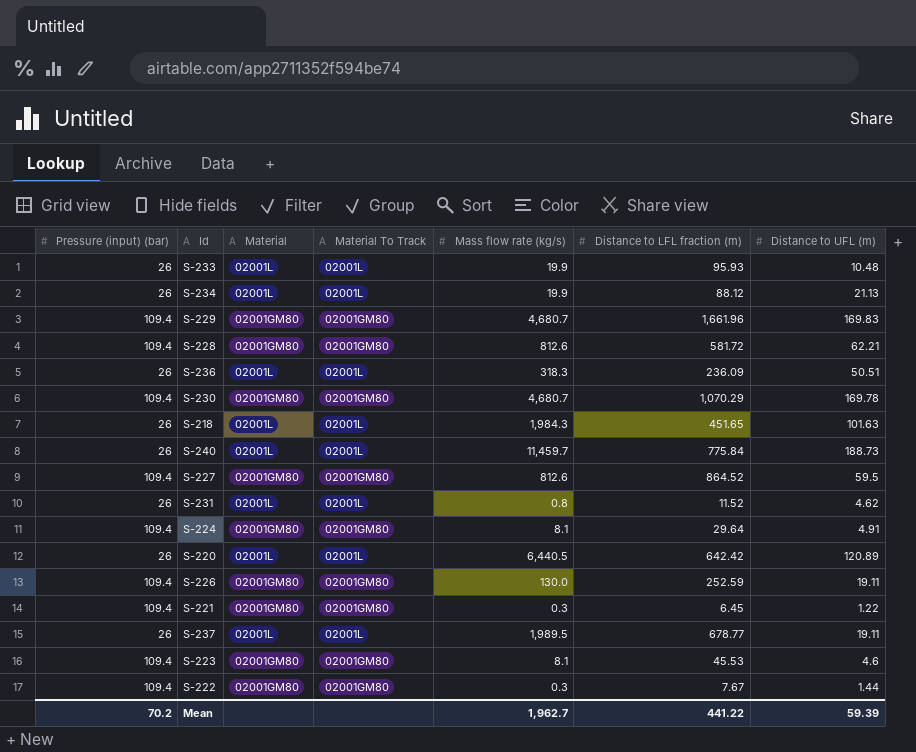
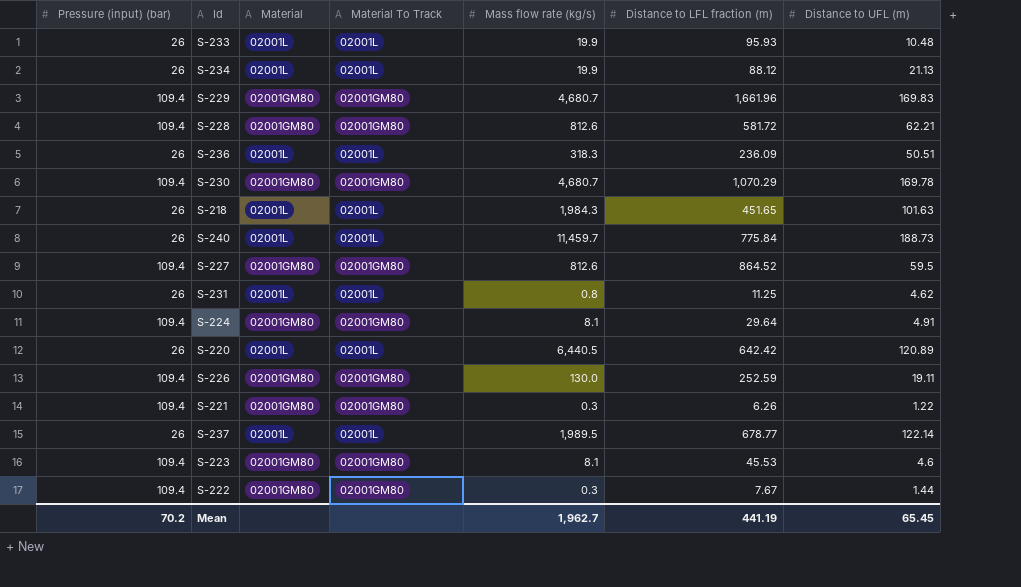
S-231 | Distance to LFL fraction (m): 11.52 -> 11.25
S-221 | Distance to LFL fraction (m): 6.45 -> 6.26
S-237 | Distance to UFL (m): 19.11 -> 122.14
Mean | Distance to LFL fraction (m): 441.22 -> 441.19
Mean | Distance to UFL (m): 59.39 -> 65.45

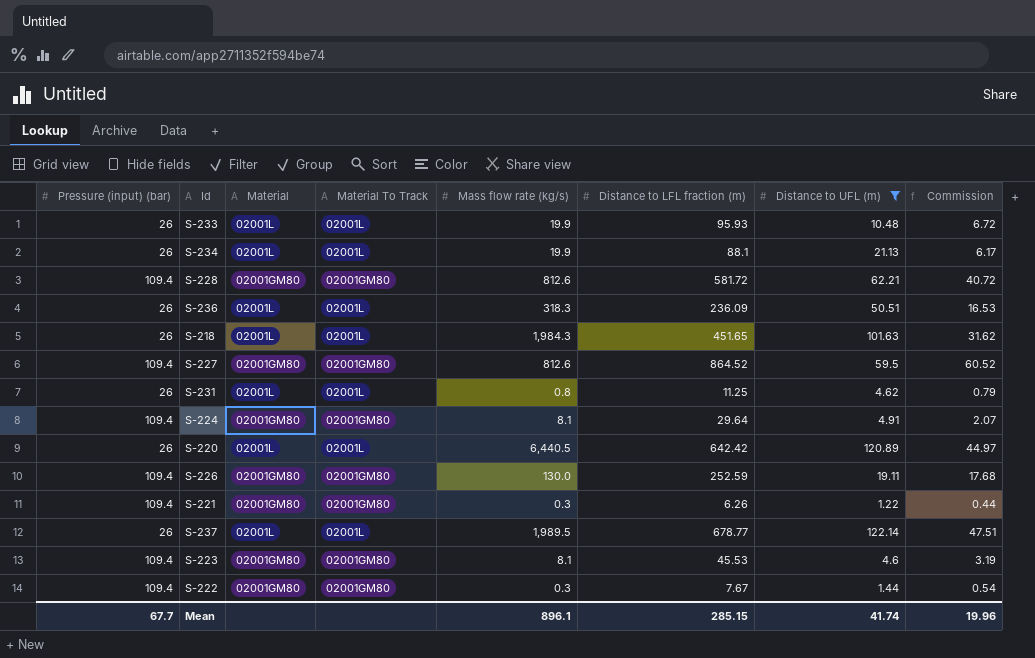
filter: none -> Distance to UFL (m) <= 122.14
column Commission | formula: none -> [Distance to LFL fraction (m)] * 0.07
S-234 | Distance to LFL fraction (m): 88.12 -> 88.1
Mean | Pressure (input) (bar): 70.2 -> 67.7
Mean | Mass flow rate (kg/s): 1,962.7 -> 896.1
Mean | Distance to LFL fraction (m): 441.19 -> 285.15
Mean | Distance to UFL (m): 65.45 -> 41.74

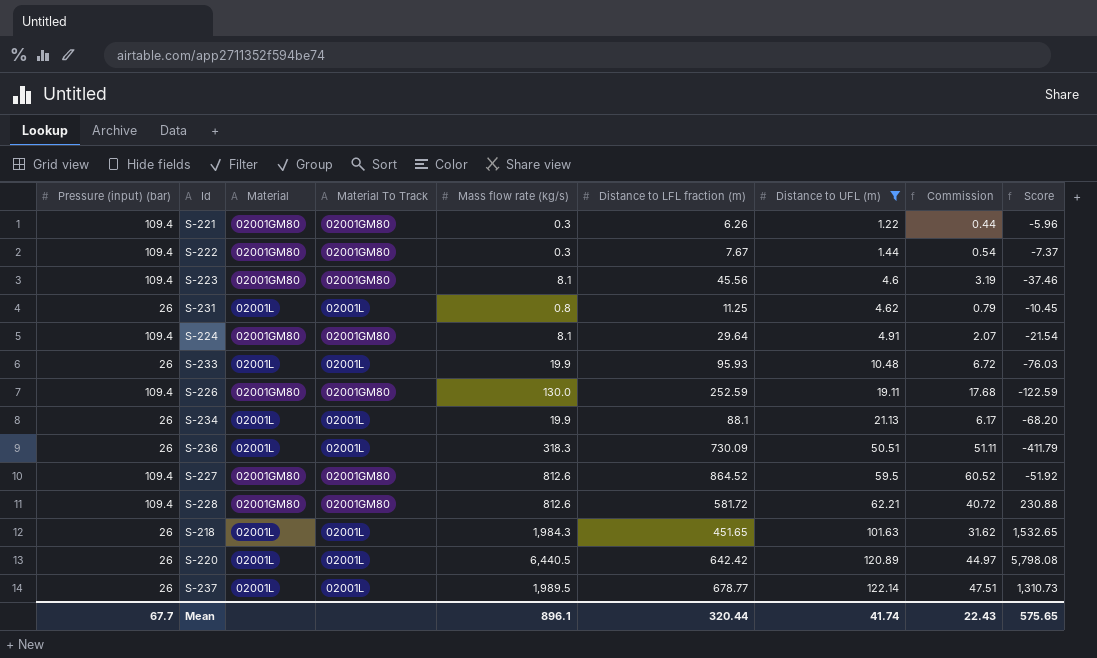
row order: none -> Distance to UFL (m) ascending
column Score | formula: none -> [Mass flow rate (kg/s)] - [Distance to LFL fraction (m)]
S-223 | Distance to LFL fraction (m): 45.53 -> 45.56
S-236 | Distance to LFL fraction (m): 236.09 -> 730.09
S-236 | Commission: 16.53 -> 51.11
Mean | Distance to LFL fraction (m): 285.15 -> 320.44
Mean | Commission: 19.96 -> 22.43

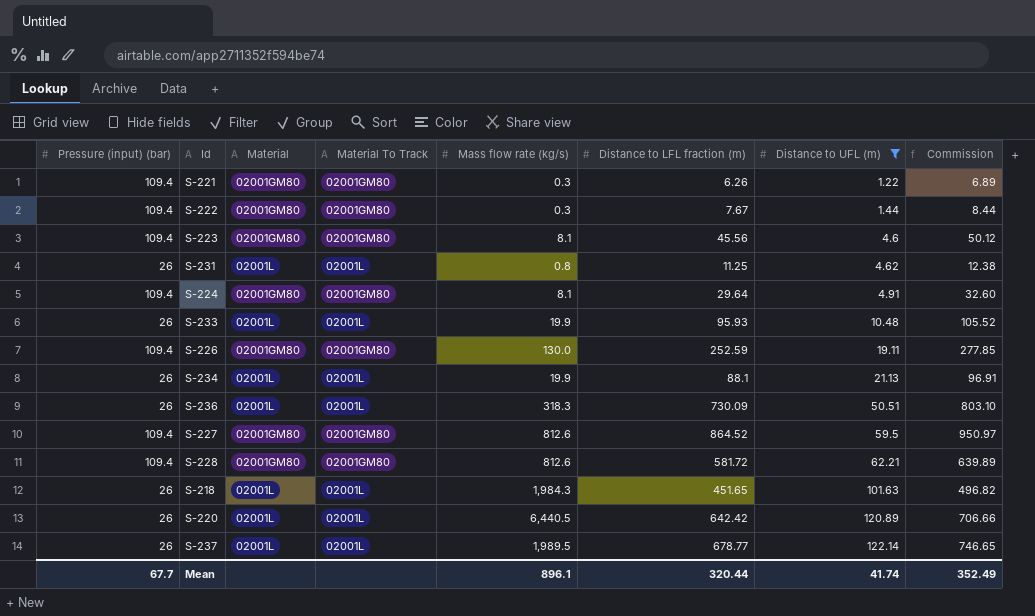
column Score | formula: [Mass flow rate (kg/s)] - [Distance to LFL fraction (m)] -> none
column Commission | formula: [Distance to LFL fraction (m)] * 0.07 -> [Distance to LFL fraction (m)] * 1.1
Mean | Commission: 22.43 -> 352.49

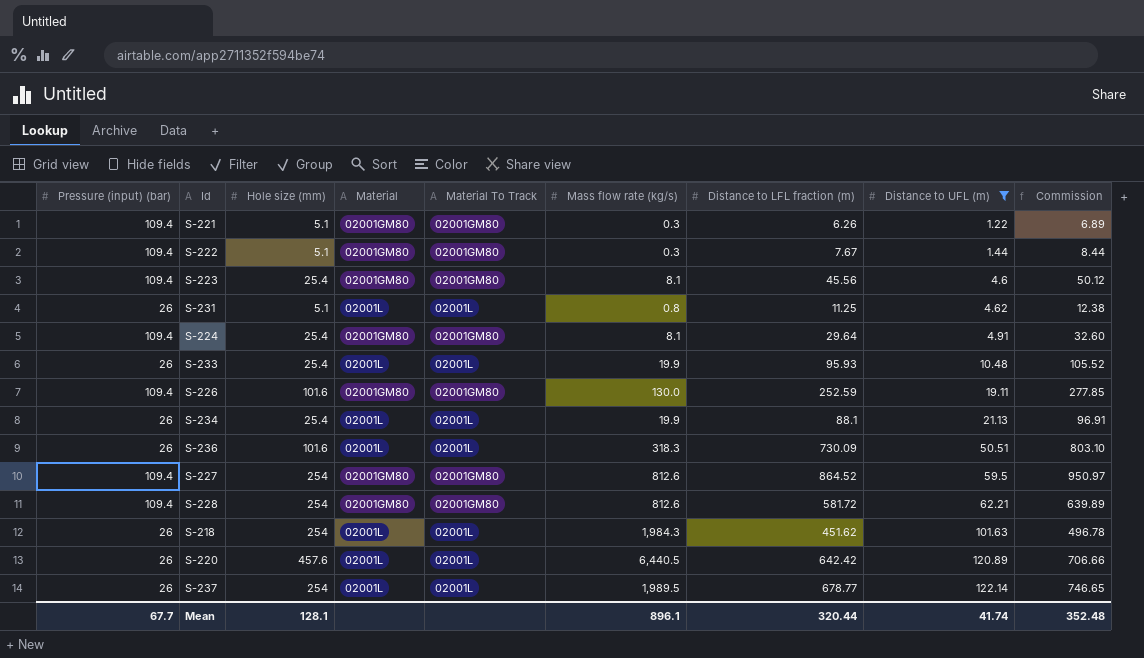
column Hole size (mm) | position: none -> 3
S-218 | Distance to LFL fraction (m): 451.65 -> 451.62
S-218 | Commission: 496.82 -> 496.78
Mean | Commission: 352.49 -> 352.48

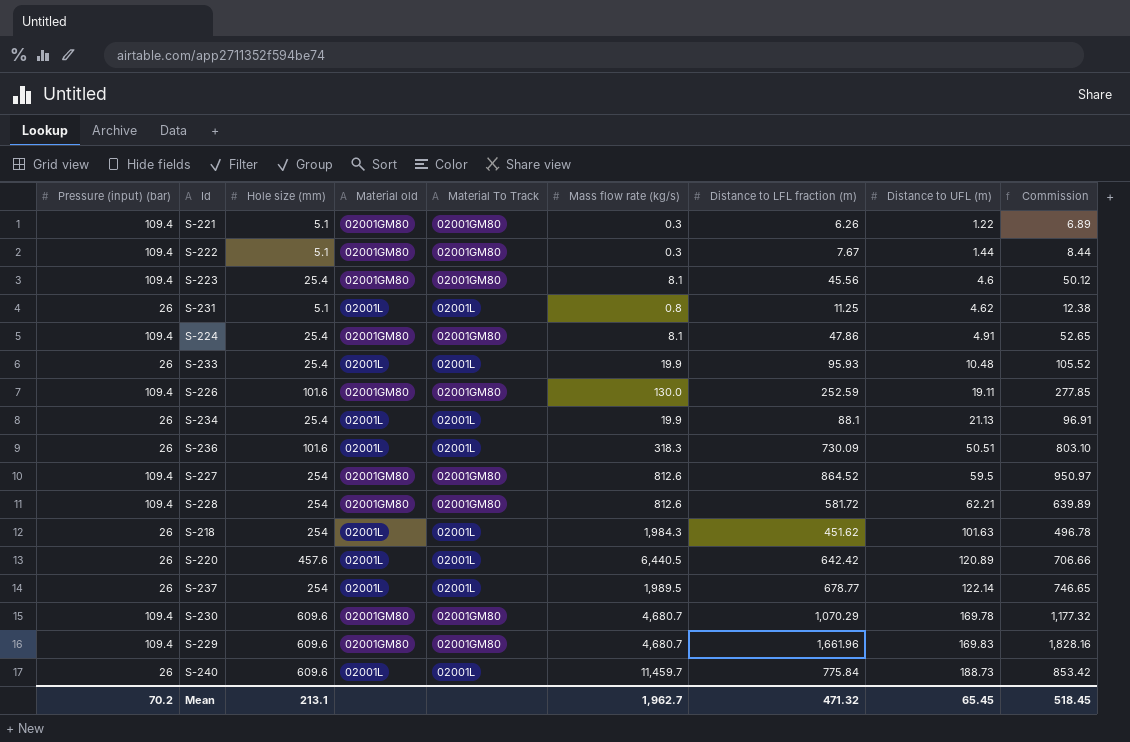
filter: Distance to UFL (m) <= 122.14 -> none
column name: Material -> Material old
S-224 | Distance to LFL fraction (m): 29.64 -> 47.86
S-224 | Commission: 32.60 -> 52.65
Mean | Pressure (input) (bar): 67.7 -> 70.2
Mean | Hole size (mm): 128.1 -> 213.1
Mean | Mass flow rate (kg/s): 896.1 -> 1,962.7
Mean | Distance to LFL fraction (m): 320.44 -> 471.32
Mean | Distance to UFL (m): 41.74 -> 65.45
Mean | Commission: 352.48 -> 518.45

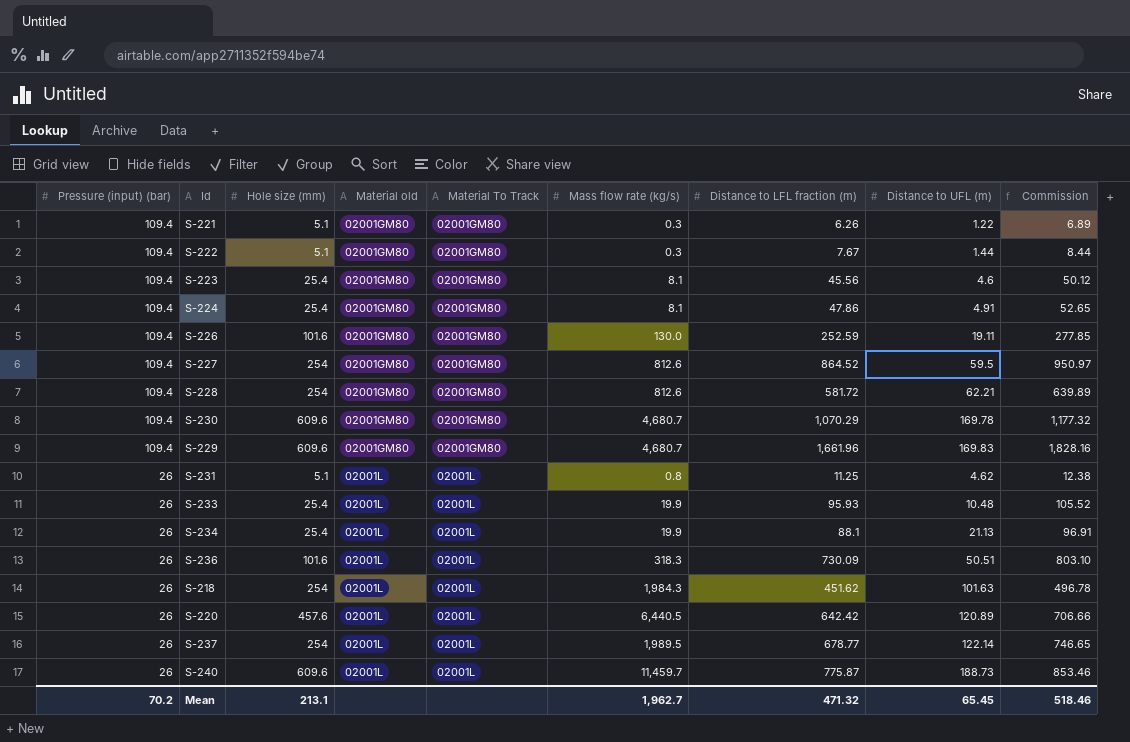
row order: Distance to UFL (m) ascending -> Pressure (input) (bar) descending
S-240 | Distance to LFL fraction (m): 775.84 -> 775.87
S-240 | Commission: 853.42 -> 853.46
Mean | Commission: 518.45 -> 518.46

